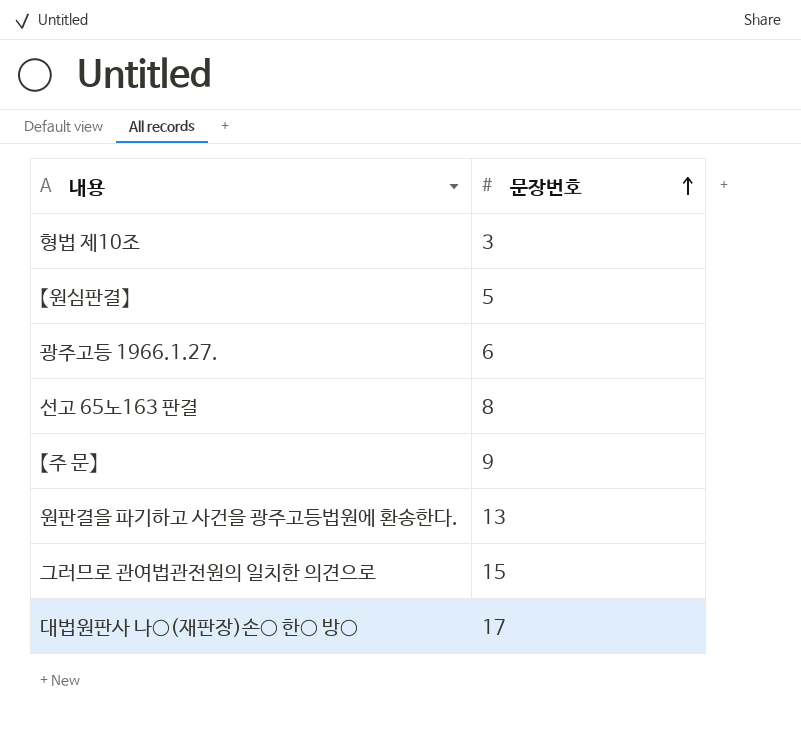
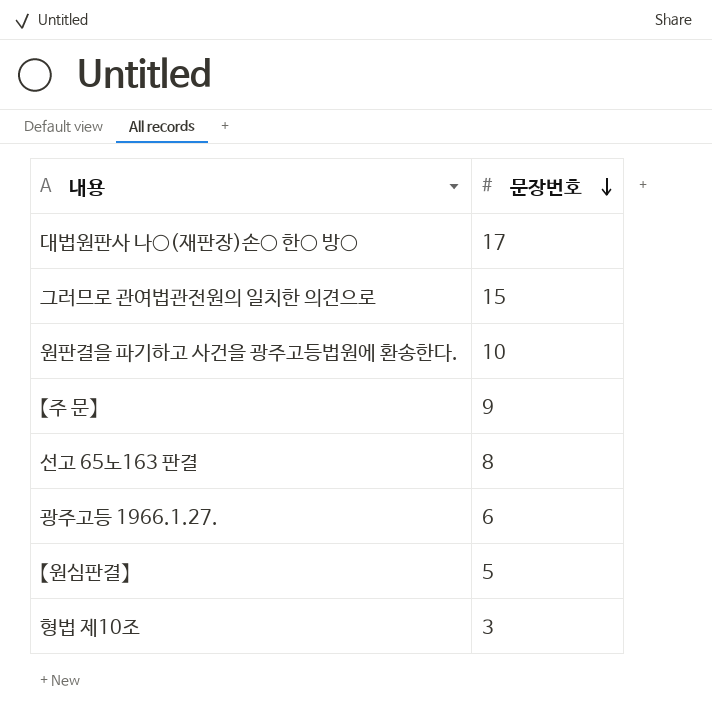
row order: 문장번호 ascending -> 문장번호 descending
원판결을 파기하고 사건을 광주고등법원에 환송한다. | 문장번호: 13 -> 10

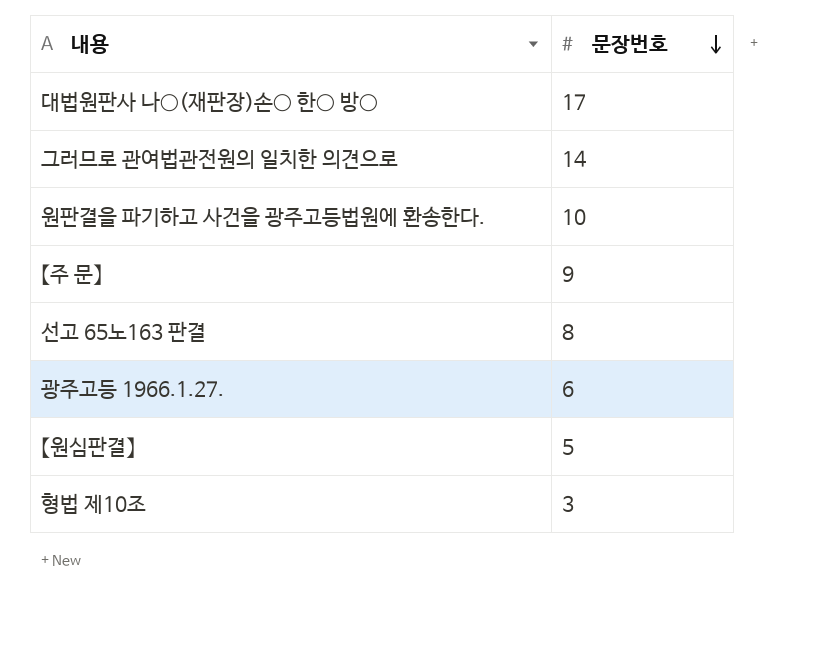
그러므로 관여법관전원의 일치한 의견으로 | 문장번호: 15 -> 14

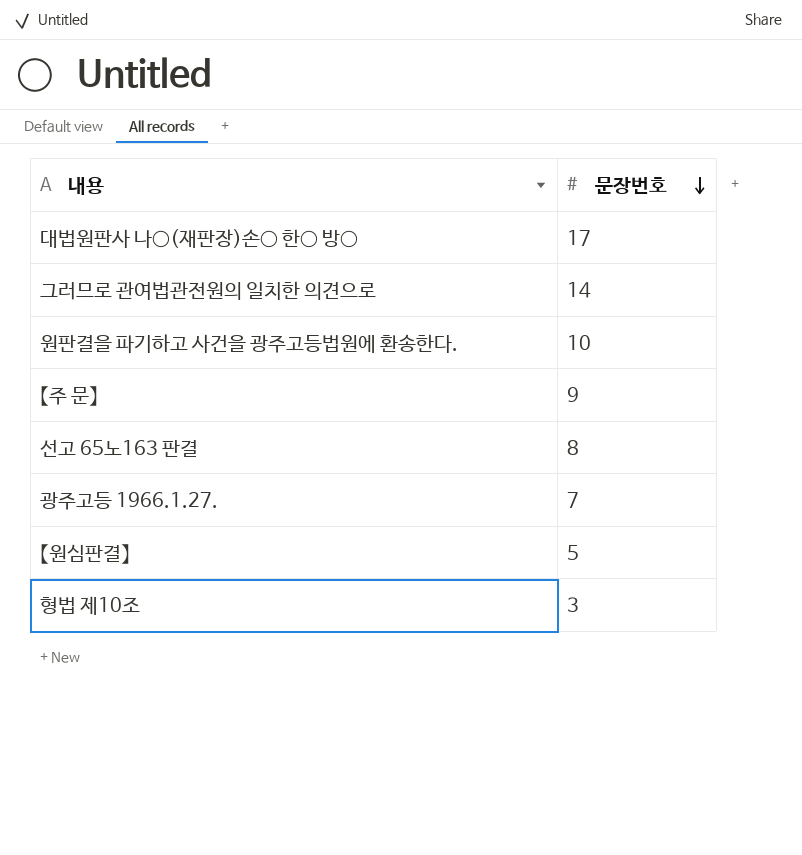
광주고등 1966.1.27. | 문장번호: 6 -> 7

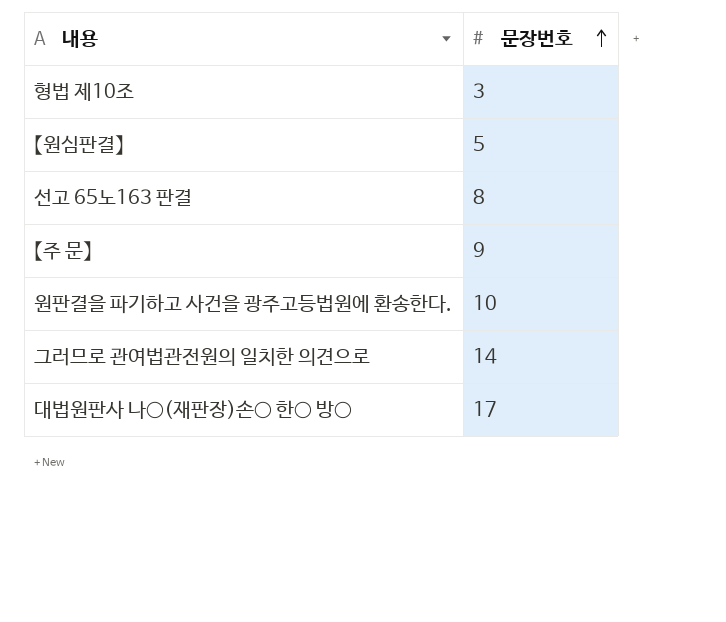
row order: 문장번호 descending -> 문장번호 ascending
row 광주고등 1966.1.27.: 7 -> none

